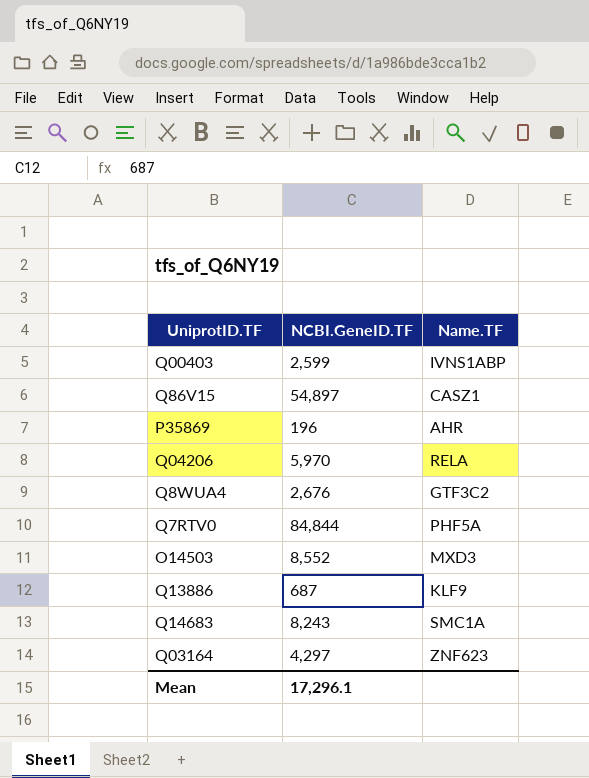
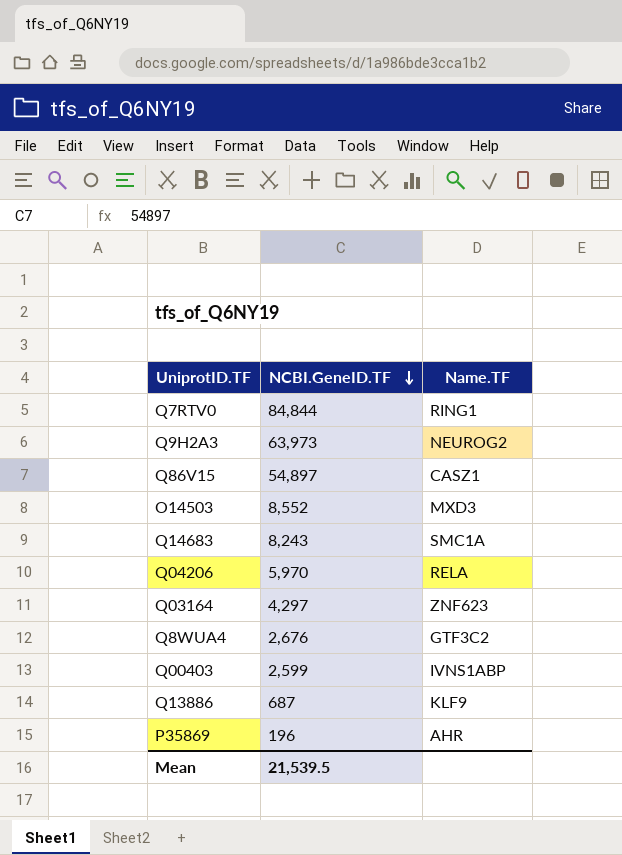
row order: none -> NCBI.GeneID.TF descending
Q7RTV0 | Name.TF: PHF5A -> RING1
row Q9H2A3: none -> 63,973 | NEUROG2
Mean | NCBI.GeneID.TF: 17,296.1 -> 21,539.5

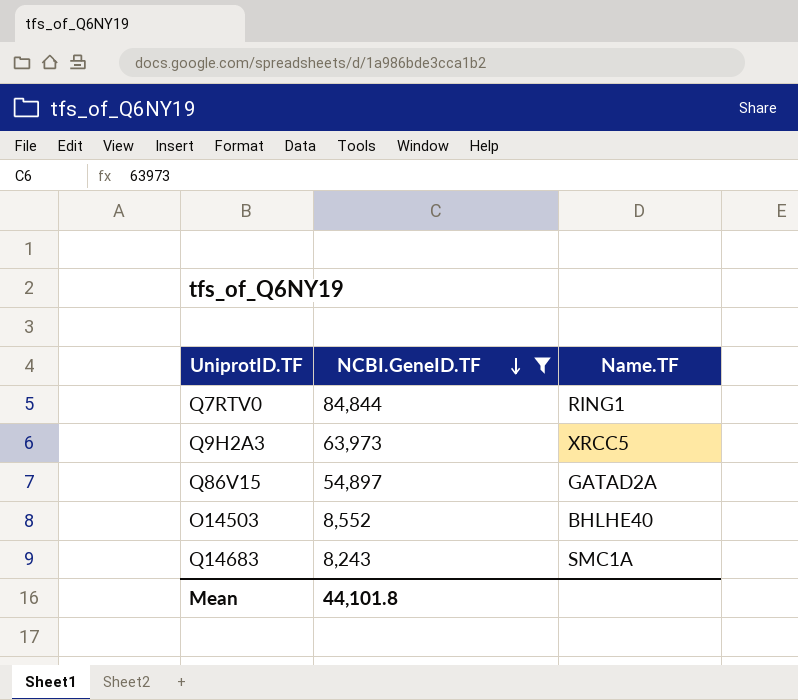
filter: none -> NCBI.GeneID.TF >= 8,243
Q9H2A3 | Name.TF: NEUROG2 -> XRCC5
Q86V15 | Name.TF: CASZ1 -> GATAD2A
O14503 | Name.TF: MXD3 -> BHLHE40
Mean | NCBI.GeneID.TF: 21,539.5 -> 44,101.8

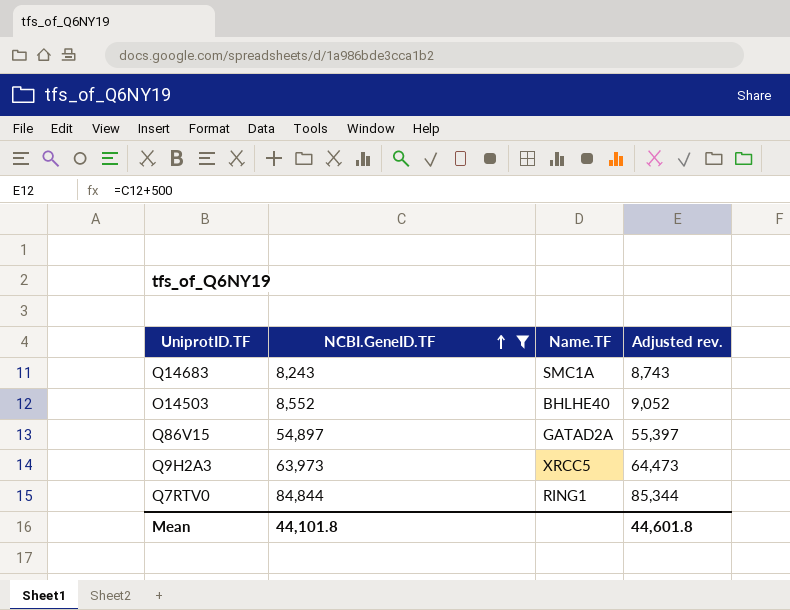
row order: NCBI.GeneID.TF descending -> NCBI.GeneID.TF ascending
column Adjusted rev. | formula: none -> [NCBI.GeneID.TF] + 500

